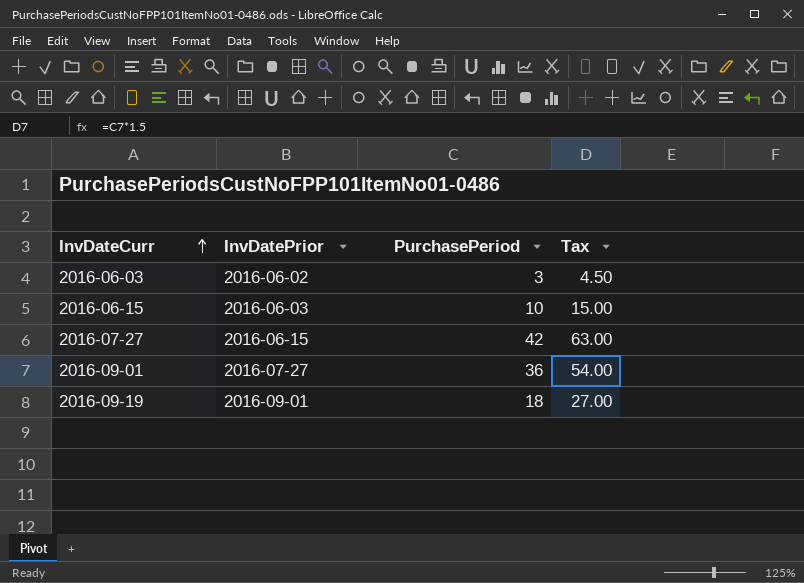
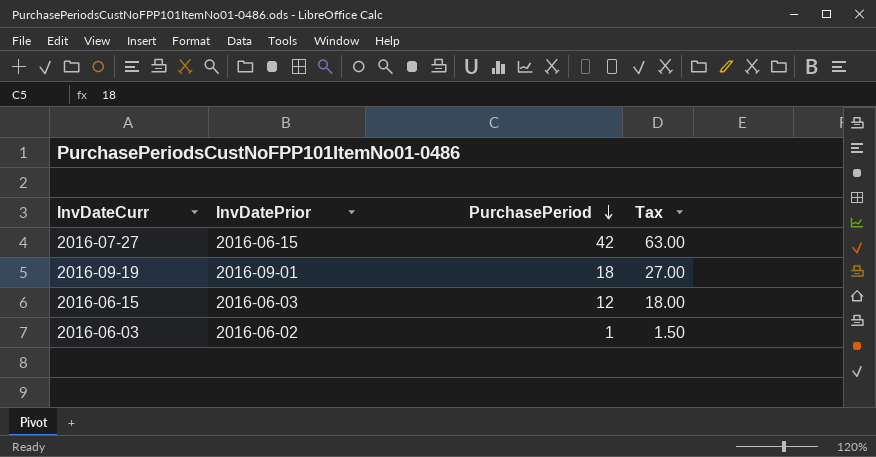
row order: InvDateCurr ascending -> PurchasePeriod descending
row 2016-09-01: 2016-07-27 | 36 | 54.00 -> none
2016-06-15 | PurchasePeriod: 10 -> 12
2016-06-15 | Tax: 15.00 -> 18.00
2016-06-03 | PurchasePeriod: 3 -> 1
2016-06-03 | Tax: 4.50 -> 1.50

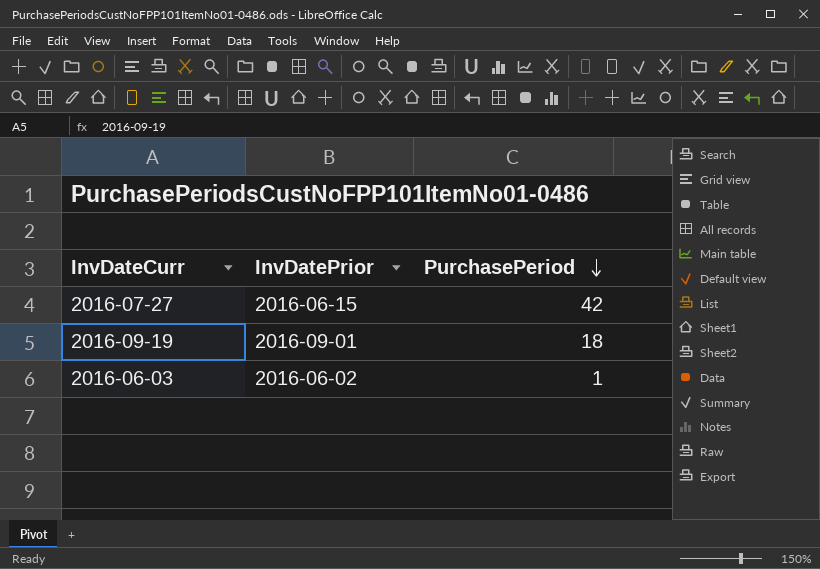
column Tax | formula: [PurchasePeriod] * 1.5 -> none
row 2016-06-15: 2016-06-03 | 12 | 18.00 -> none

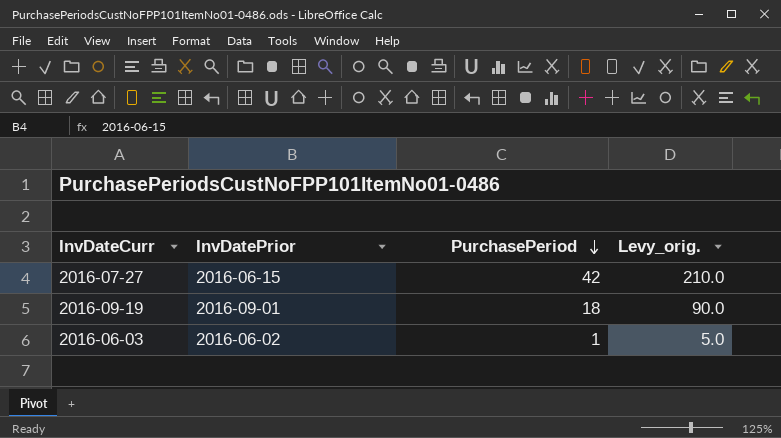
column Levy_orig. | formula: none -> [PurchasePeriod] * 5

